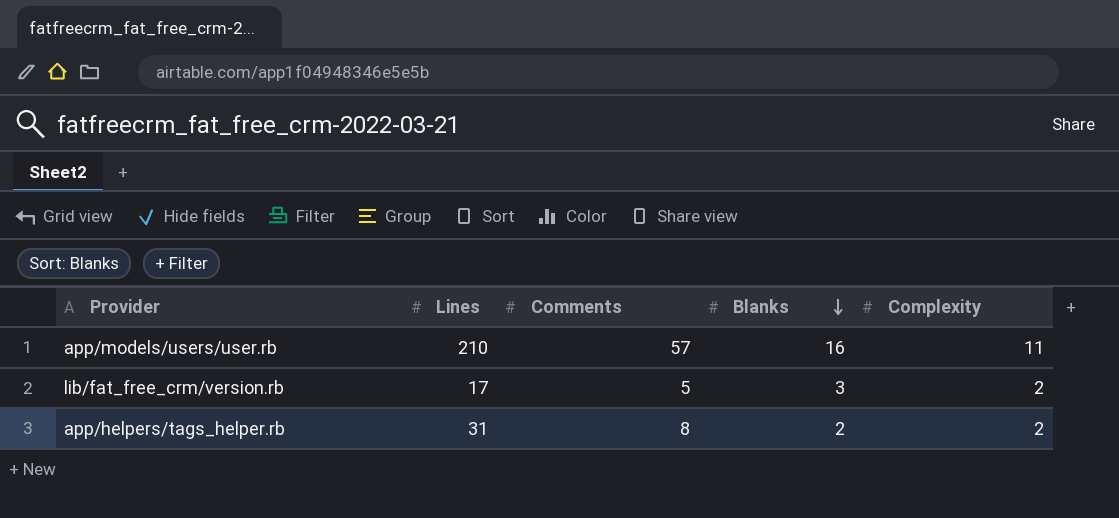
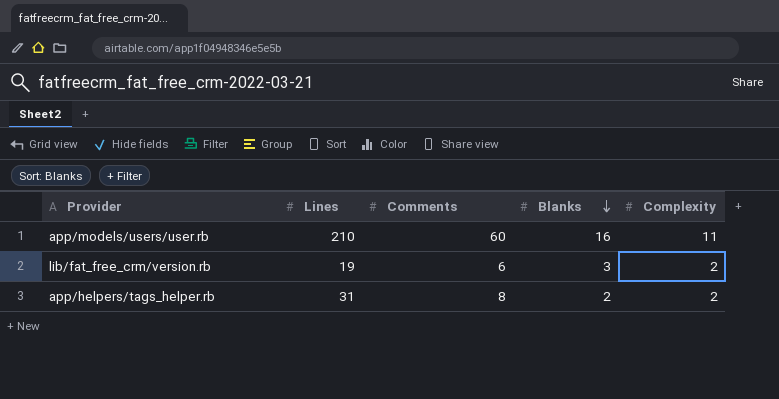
app/models/users/user.rb | Comments: 57 -> 60
lib/fat_free_crm/version.rb | Lines: 17 -> 19
lib/fat_free_crm/version.rb | Comments: 5 -> 6

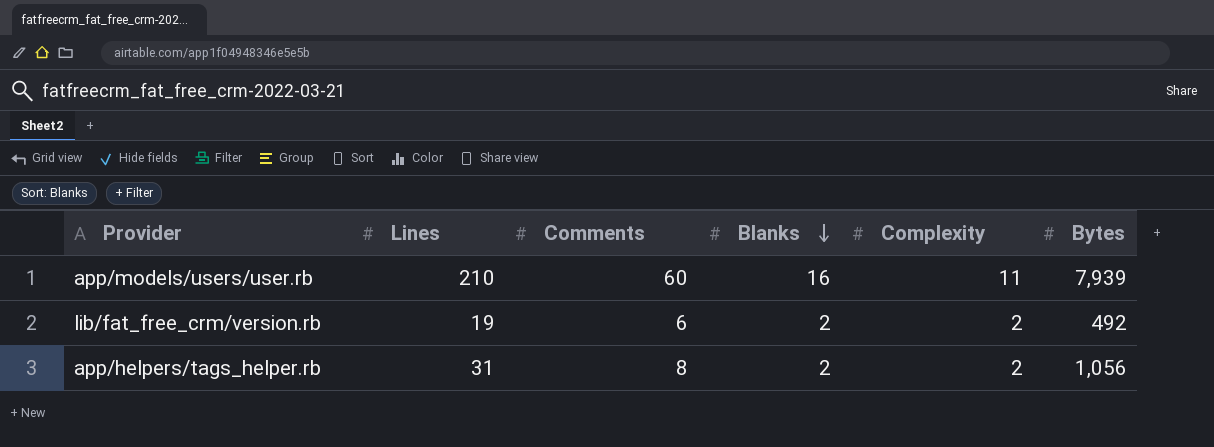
column Bytes | position: none -> 6
lib/fat_free_crm/version.rb | Blanks: 3 -> 2

